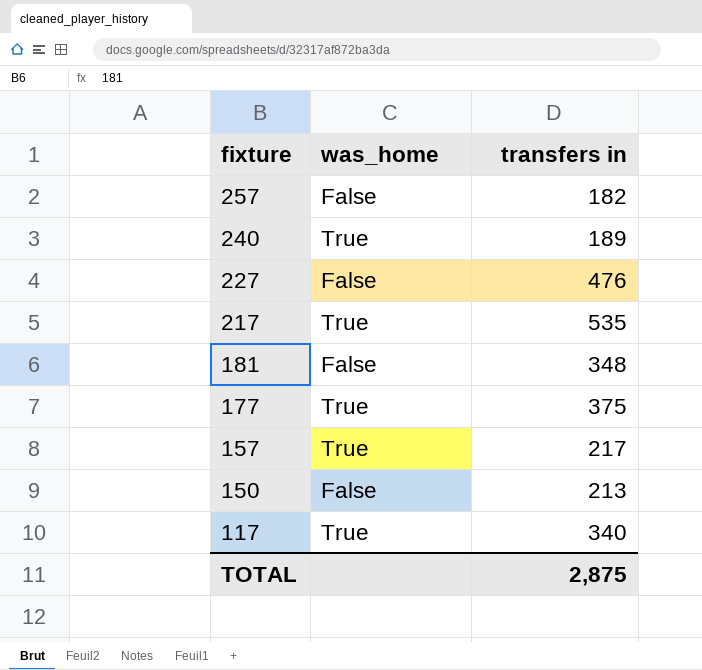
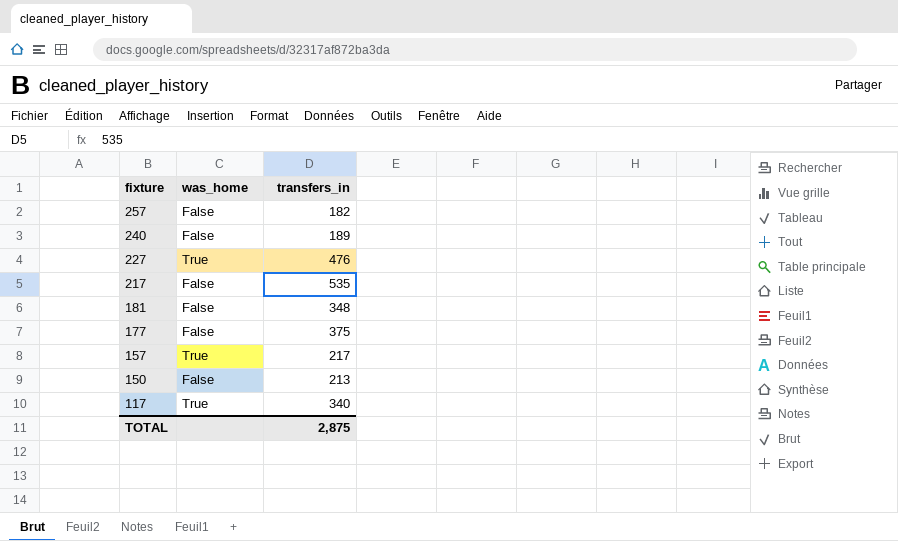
column name: transfers in -> transfers_in
240 | was_home: True -> False
227 | was_home: False -> True
217 | was_home: True -> False
177 | was_home: True -> False

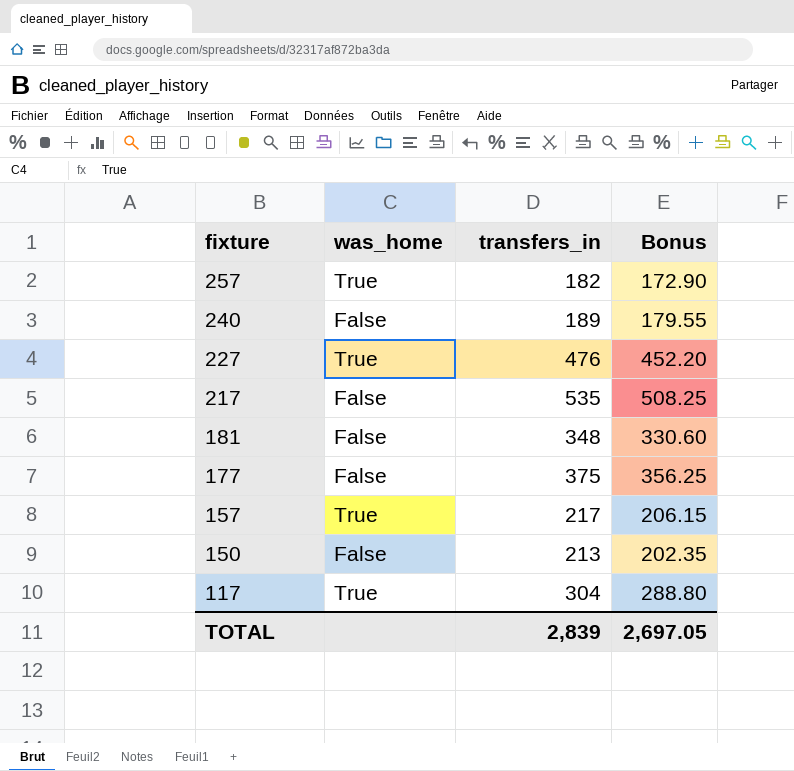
column Bonus | formula: none -> [transfers_in] * 0.95
257 | was_home: False -> True
117 | transfers_in: 340 -> 304
TOTAL | transfers_in: 2,875 -> 2,839

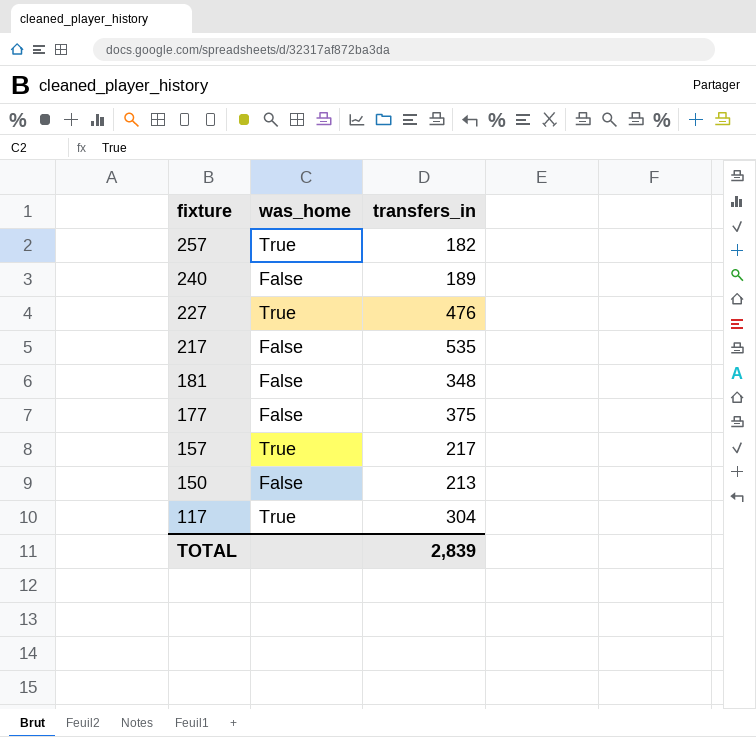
column Bonus | formula: [transfers_in] * 0.95 -> none

